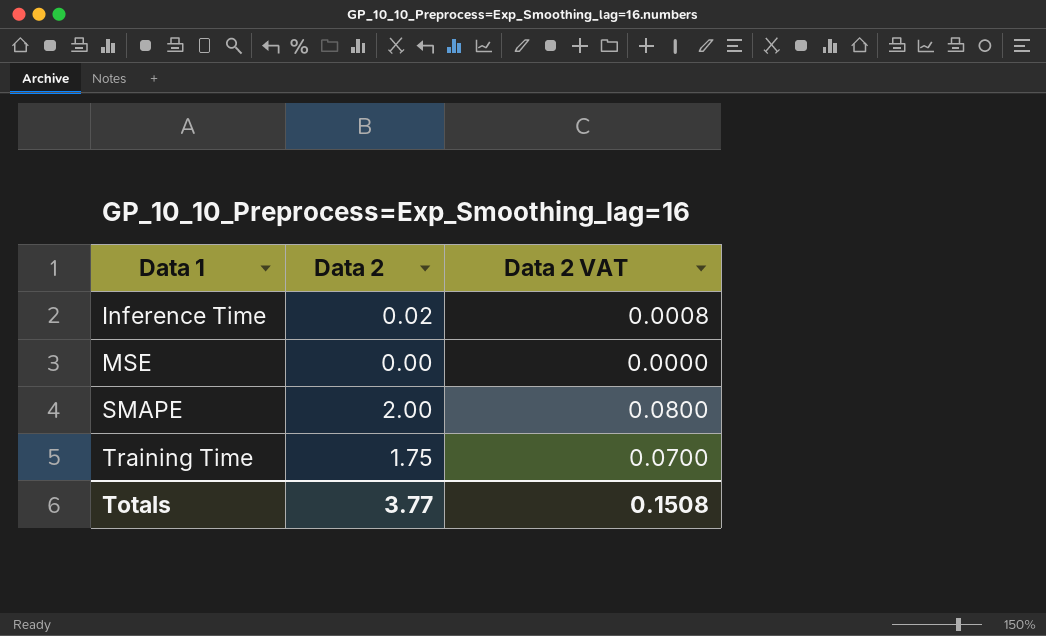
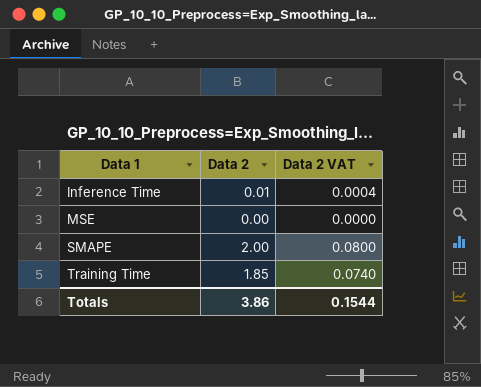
Inference Time | Data 2: 0.02 -> 0.01
Inference Time | Data 2 VAT: 0.0008 -> 0.0004
Training Time | Data 2: 1.75 -> 1.85
Training Time | Data 2 VAT: 0.0700 -> 0.0740
Totals | Data 2: 3.77 -> 3.86
Totals | Data 2 VAT: 0.1508 -> 0.1544

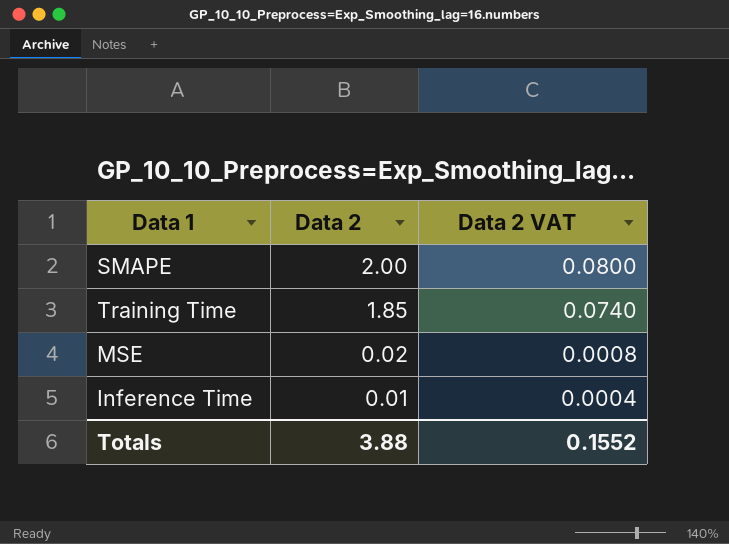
row order: Data 1 ascending -> Data 2 descending
MSE | Data 2: 0.00 -> 0.02
MSE | Data 2 VAT: 0.0000 -> 0.0008
Totals | Data 2: 3.86 -> 3.88
Totals | Data 2 VAT: 0.1544 -> 0.1552

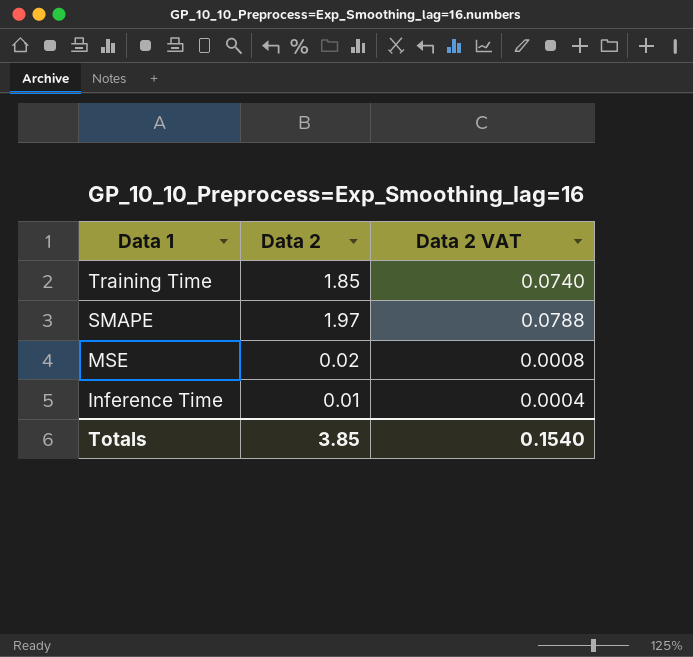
row order: Data 2 descending -> Data 1 descending
SMAPE | Data 2: 2.00 -> 1.97
SMAPE | Data 2 VAT: 0.0800 -> 0.0788
Totals | Data 2: 3.88 -> 3.85
Totals | Data 2 VAT: 0.1552 -> 0.1540

